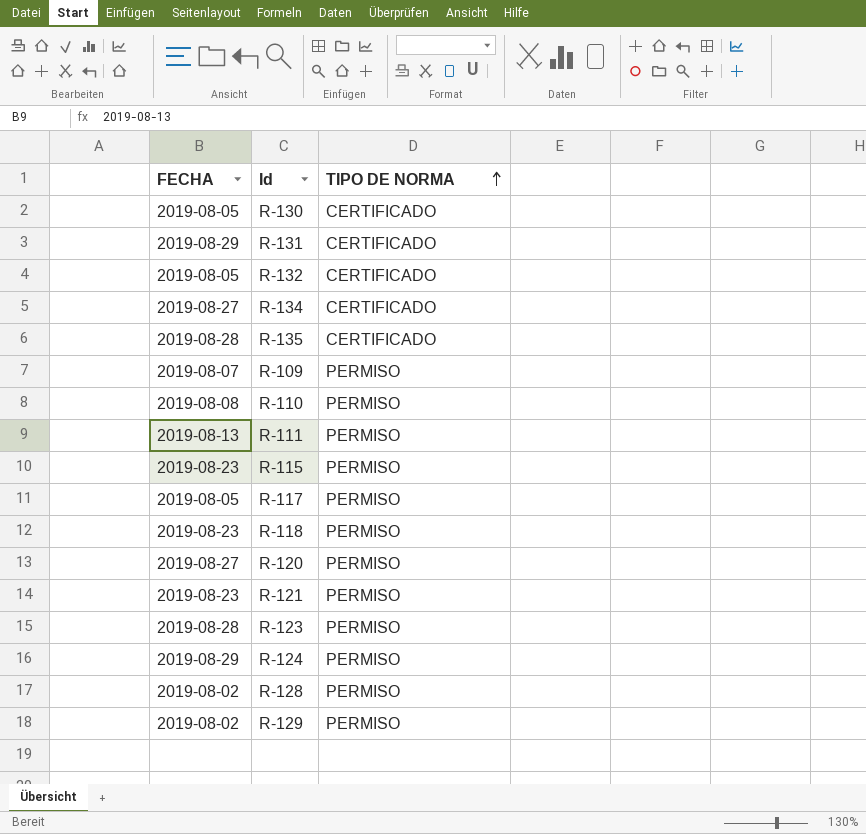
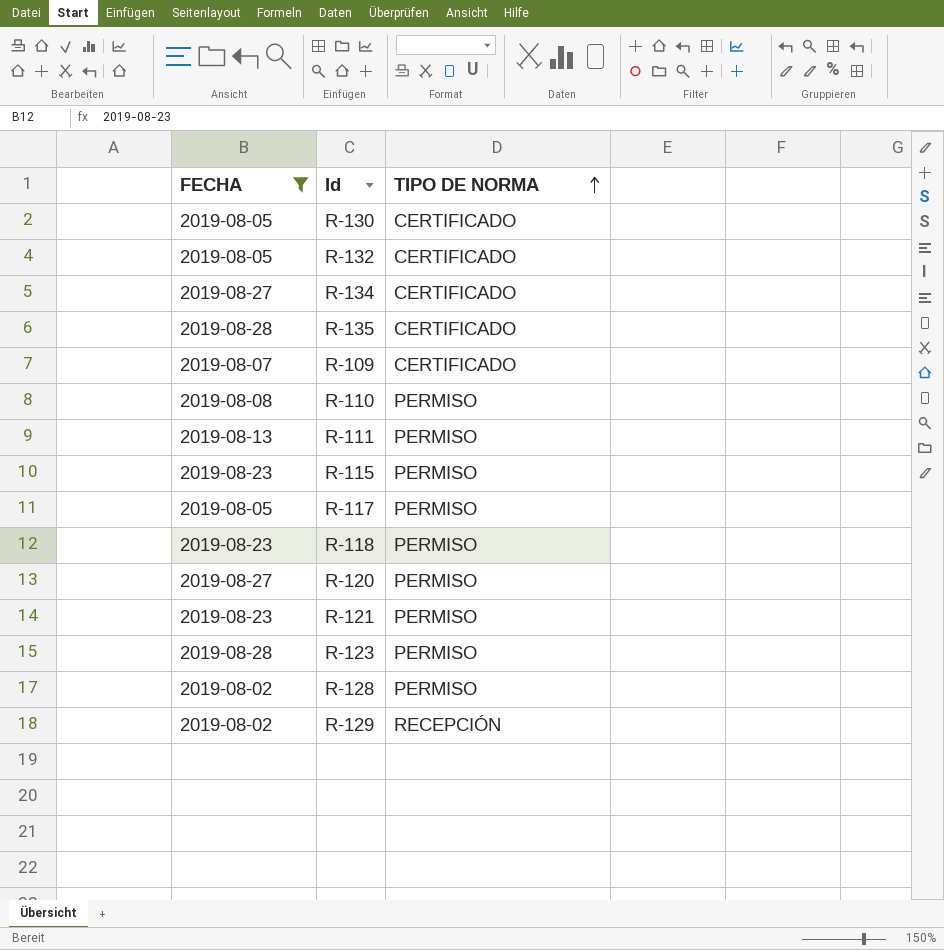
filter: none -> FECHA != 2019-08-29
R-109 | TIPO DE NORMA: PERMISO -> CERTIFICADO
R-129 | TIPO DE NORMA: PERMISO -> RECEPCIÓN

